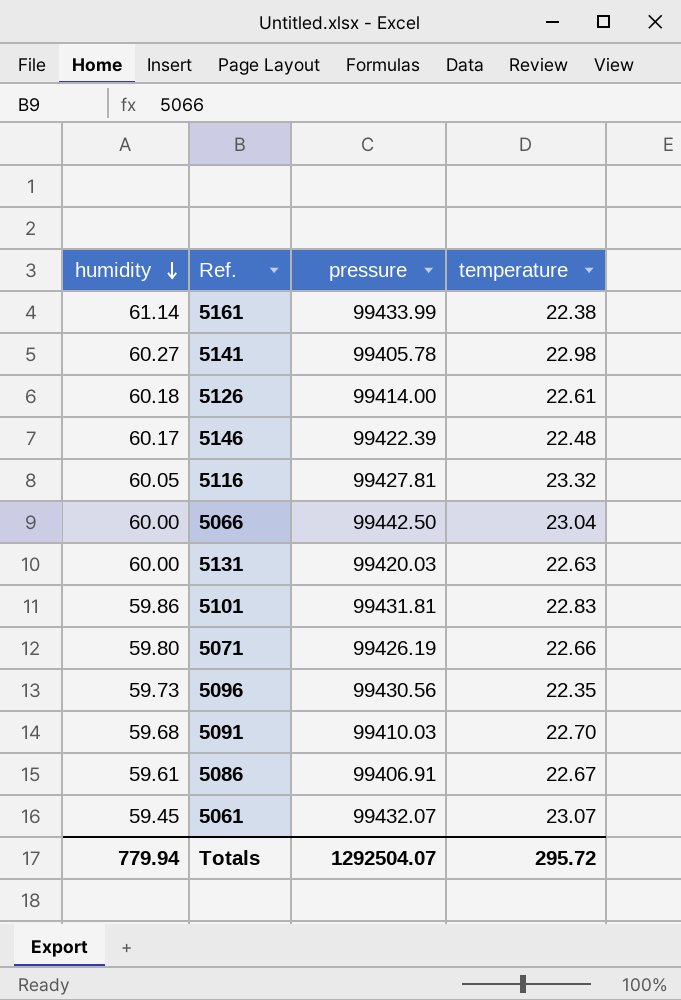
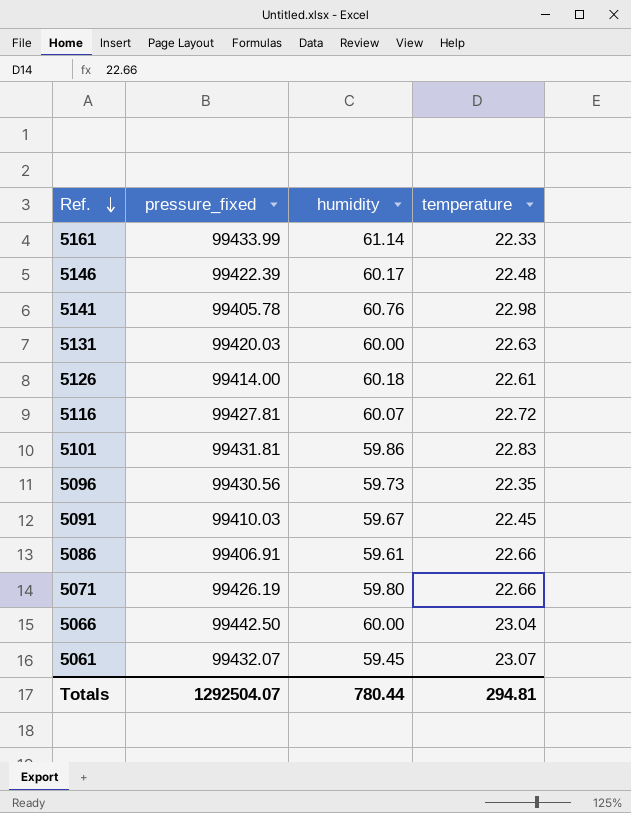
row order: humidity descending -> Ref. descending
column name: pressure -> pressure_fixed
column humidity | position: 1 -> 3
5161 | temperature: 22.38 -> 22.33
5141 | humidity: 60.27 -> 60.76
5116 | humidity: 60.05 -> 60.07
5116 | temperature: 23.32 -> 22.72
5091 | humidity: 59.68 -> 59.67
5091 | temperature: 22.70 -> 22.45
5086 | temperature: 22.67 -> 22.66
Totals | humidity: 779.94 -> 780.44
Totals | temperature: 295.72 -> 294.81

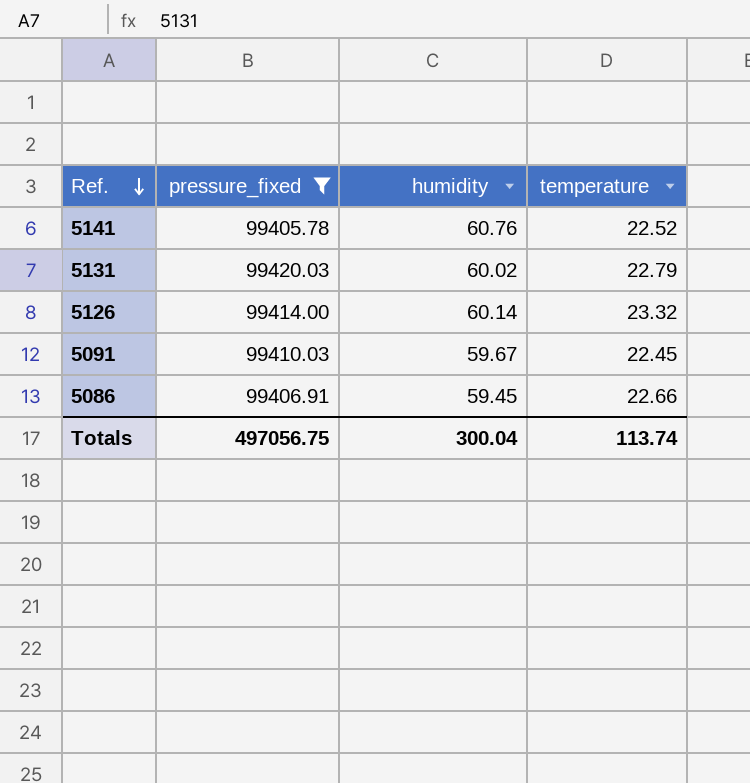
filter: none -> pressure_fixed <= 99420.03
5141 | temperature: 22.98 -> 22.52
5131 | humidity: 60.00 -> 60.02
5131 | temperature: 22.63 -> 22.79
5126 | humidity: 60.18 -> 60.14
5126 | temperature: 22.61 -> 23.32
5086 | humidity: 59.61 -> 59.45
Totals | pressure_fixed: 1292504.07 -> 497056.75
Totals | humidity: 780.44 -> 300.04
Totals | temperature: 294.81 -> 113.74

